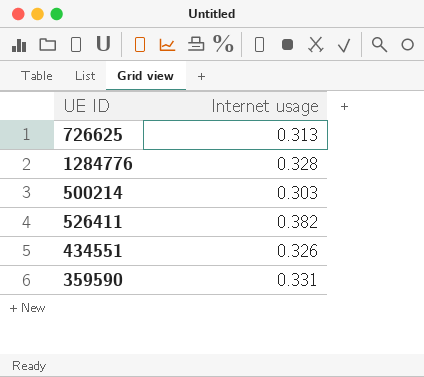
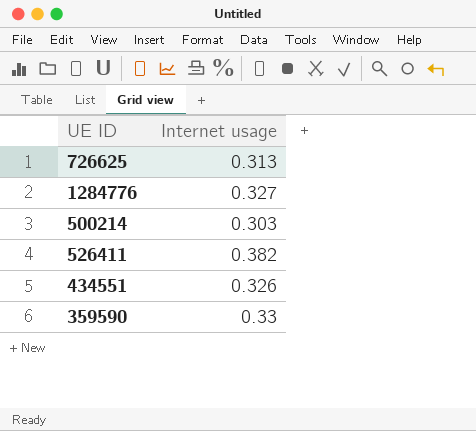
1284776 | Internet usage: 0.328 -> 0.327
359590 | Internet usage: 0.331 -> 0.33

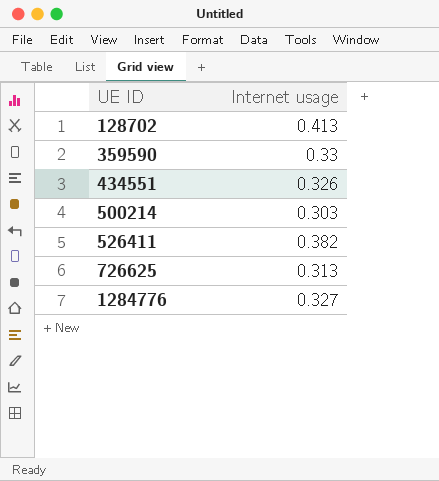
row order: none -> UE ID ascending
row 128702: none -> 0.413

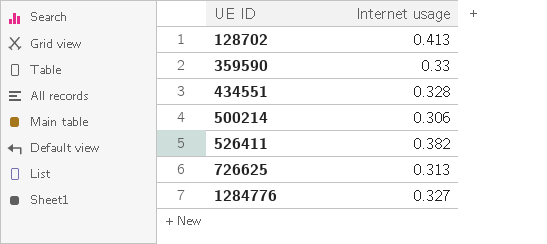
434551 | Internet usage: 0.326 -> 0.328
500214 | Internet usage: 0.303 -> 0.306

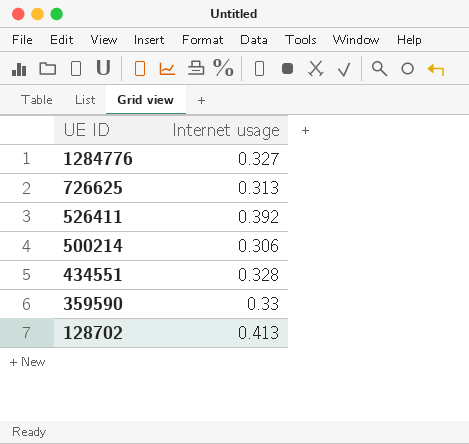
row order: UE ID ascending -> UE ID descending
526411 | Internet usage: 0.382 -> 0.392

